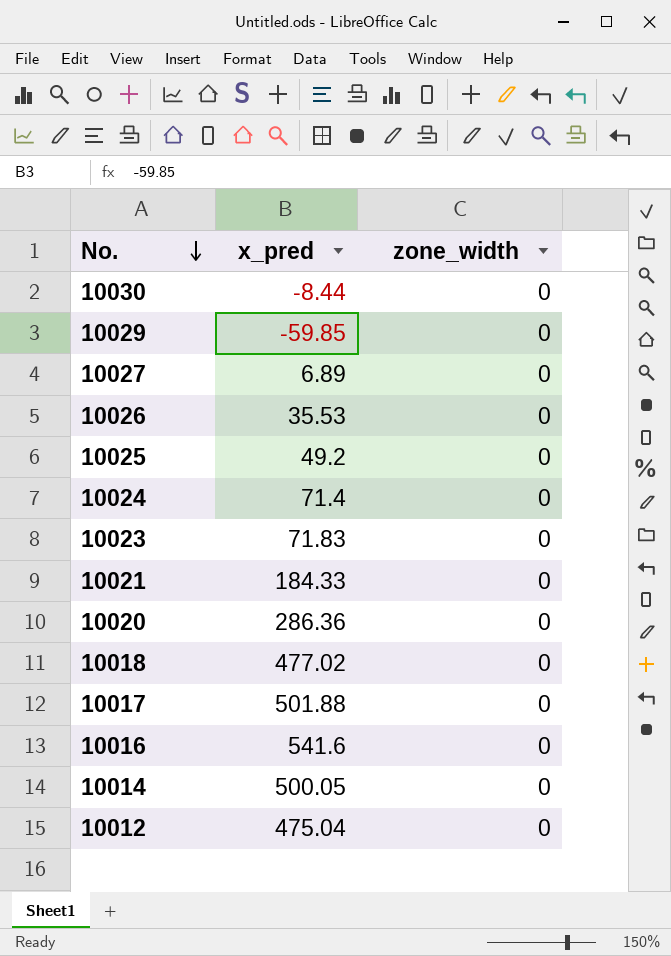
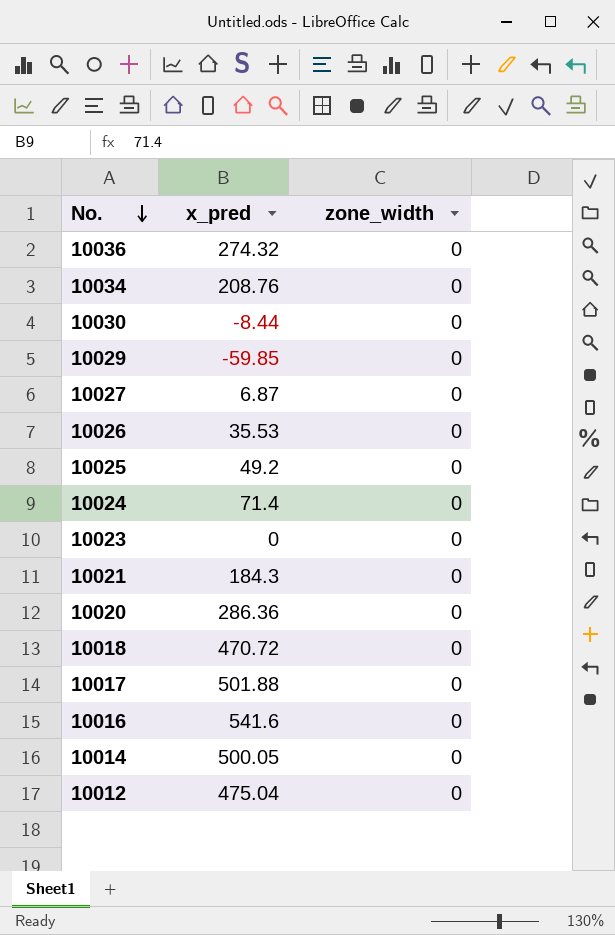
row 10036: none -> 274.32 | 0
row 10034: none -> 208.76 | 0
10027 | x_pred: 6.89 -> 6.87
10023 | x_pred: 71.83 -> 0
10021 | x_pred: 184.33 -> 184.3
10018 | x_pred: 477.02 -> 470.72

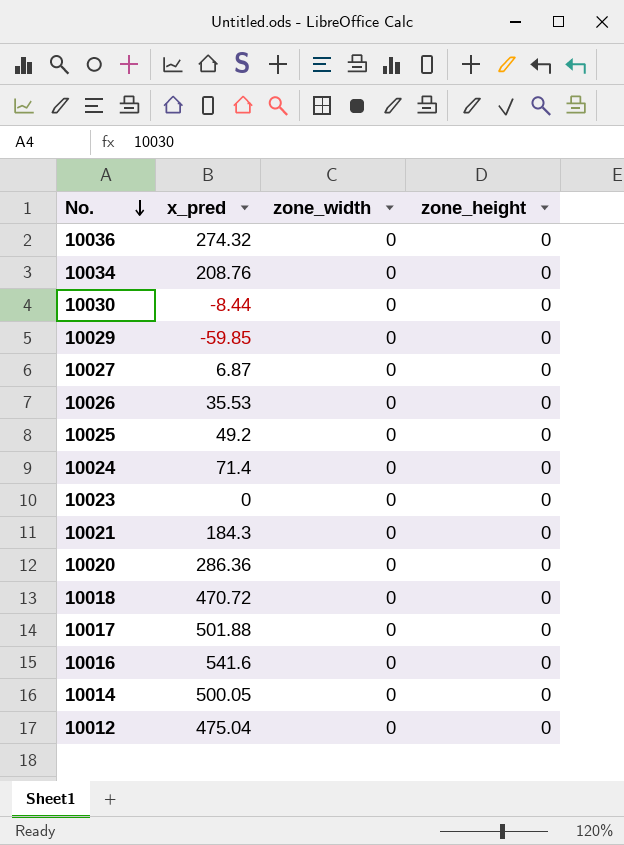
column zone_height | position: none -> 4

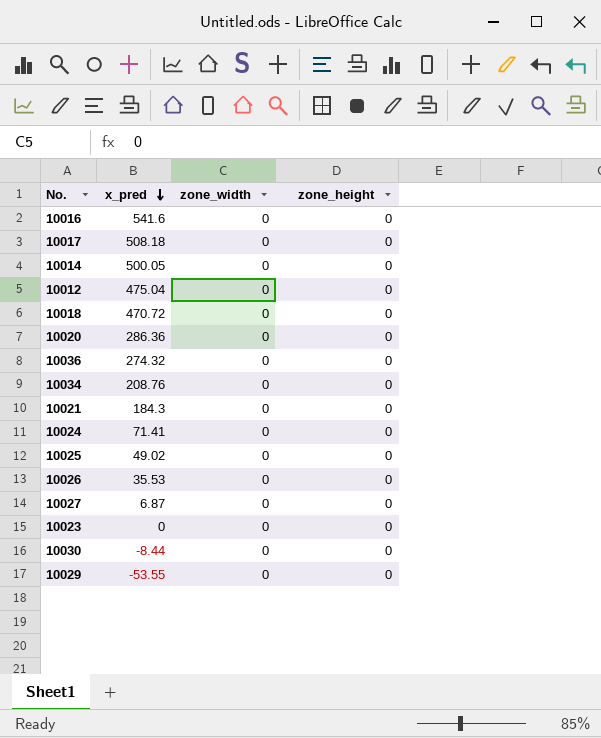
row order: No. descending -> x_pred descending
10017 | x_pred: 501.88 -> 508.18
10024 | x_pred: 71.4 -> 71.41
10025 | x_pred: 49.2 -> 49.02
10029 | x_pred: -59.85 -> -53.55

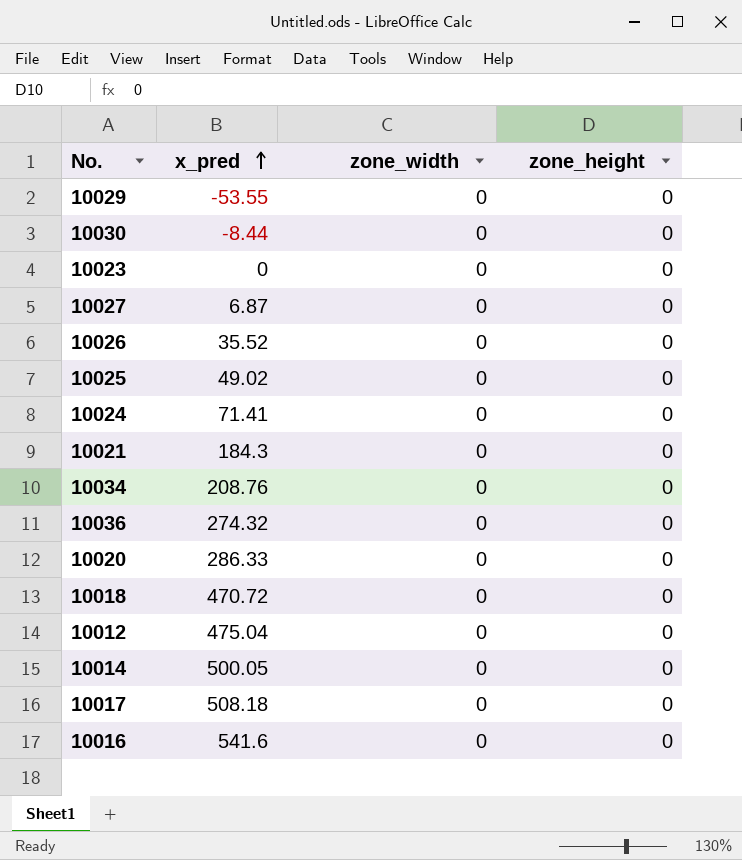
row order: x_pred descending -> x_pred ascending
10026 | x_pred: 35.53 -> 35.52
10020 | x_pred: 286.36 -> 286.33

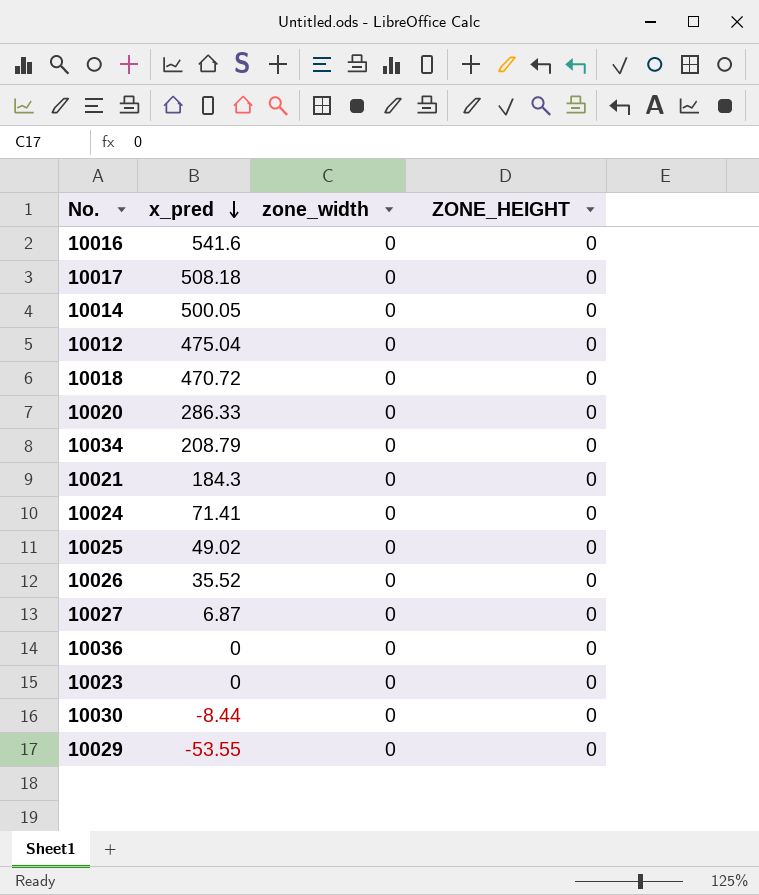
row order: x_pred ascending -> x_pred descending
column name: zone_height -> ZONE_HEIGHT
10034 | x_pred: 208.76 -> 208.79
10036 | x_pred: 274.32 -> 0

